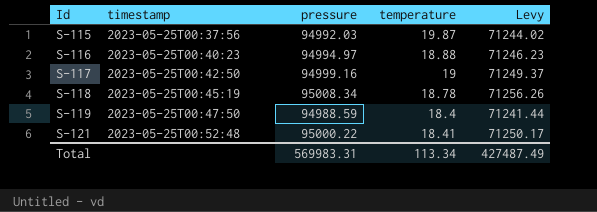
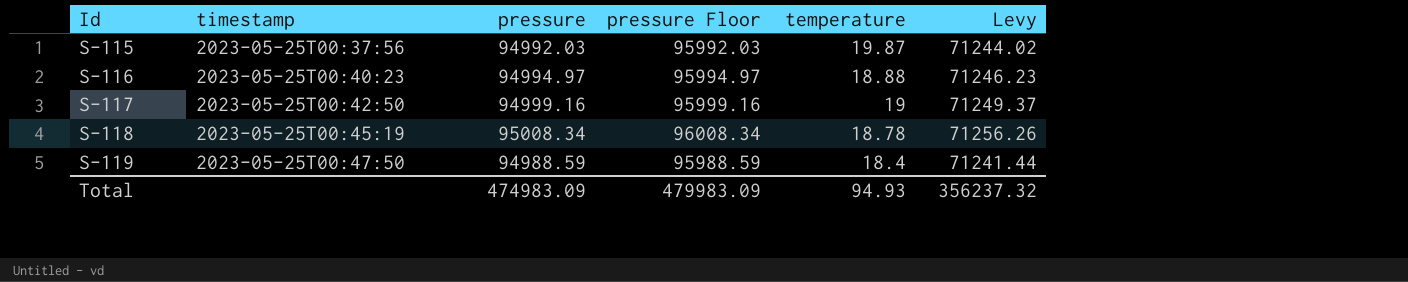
column pressure Floor | formula: none -> [pressure] + 1000
row S-121: 2023-05-25T00:52:48 | 95000.22 | 18.41 | 71250.17 -> none
Total | pressure: 569983.31 -> 474983.09
Total | temperature: 113.34 -> 94.93
Total | Levy: 427487.49 -> 356237.32

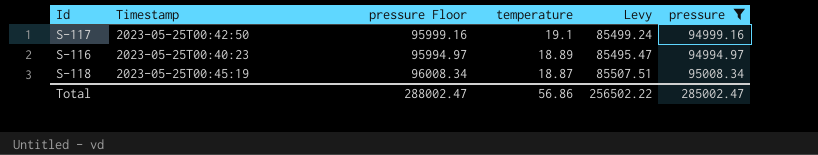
filter: none -> pressure >= 94994.97
row order: Id ascending -> temperature descending
column name: timestamp -> Timestamp
column Levy | formula: [pressure] * 0.75 -> [pressure] * 0.9
column pressure | position: 3 -> 6
S-117 | temperature: 19 -> 19.1
S-116 | temperature: 18.88 -> 18.89
S-118 | temperature: 18.78 -> 18.87
Total | pressure Floor: 479983.09 -> 288002.47
Total | temperature: 94.93 -> 56.86
Total | Levy: 356237.32 -> 256502.22
Total | pressure: 474983.09 -> 285002.47

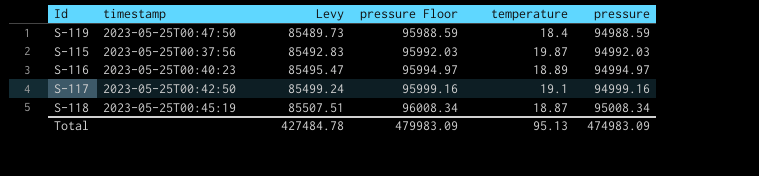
filter: pressure >= 94994.97 -> none
row order: temperature descending -> Levy ascending
column name: Timestamp -> timestamp
column Levy | position: 5 -> 3
Total | Levy: 256502.22 -> 427484.78
Total | pressure Floor: 288002.47 -> 479983.09
Total | temperature: 56.86 -> 95.13
Total | pressure: 285002.47 -> 474983.09

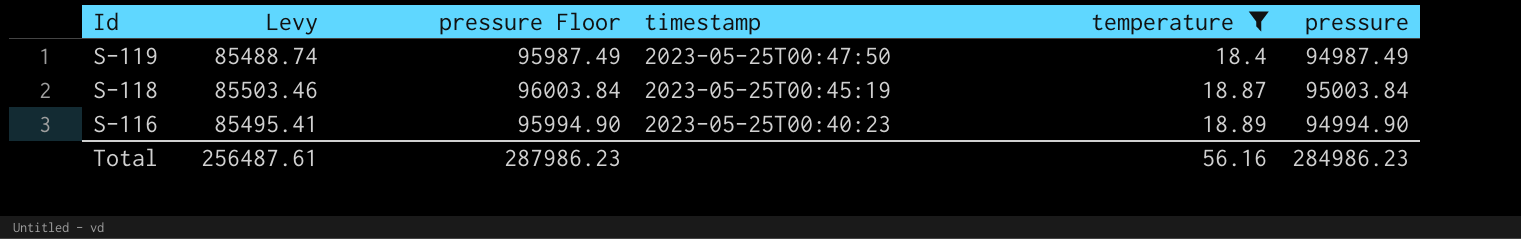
filter: none -> temperature <= 18.89
row order: Levy ascending -> Id descending
column timestamp | position: 2 -> 4
S-119 | Levy: 85489.73 -> 85488.74
S-119 | pressure Floor: 95988.59 -> 95987.49
S-119 | pressure: 94988.59 -> 94987.49
S-118 | Levy: 85507.51 -> 85503.46
S-118 | pressure Floor: 96008.34 -> 96003.84
S-118 | pressure: 95008.34 -> 95003.84
S-116 | Levy: 85495.47 -> 85495.41
S-116 | pressure Floor: 95994.97 -> 95994.90
S-116 | pressure: 94994.97 -> 94994.90
Total | Levy: 427484.78 -> 256487.61
Total | pressure Floor: 479983.09 -> 287986.23
Total | temperature: 95.13 -> 56.16
Total | pressure: 474983.09 -> 284986.23

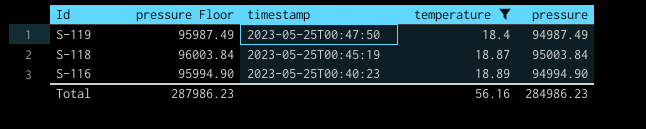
column Levy | formula: [pressure] * 0.9 -> none

